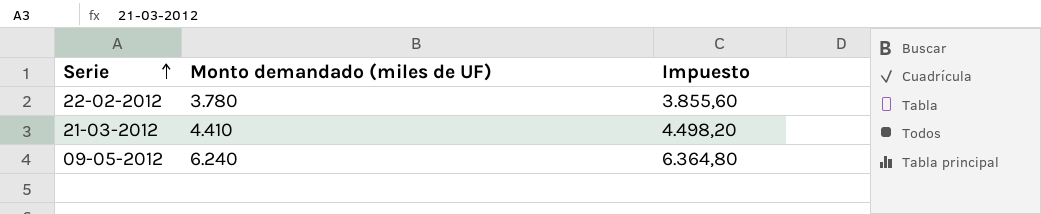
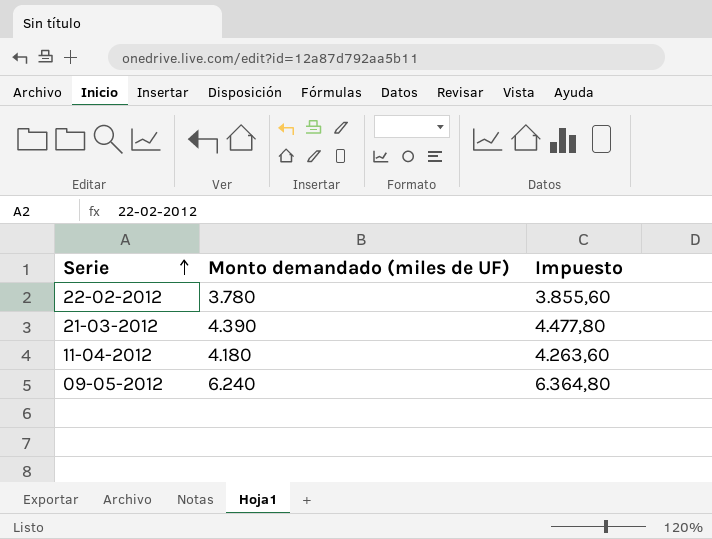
21-03-2012 | Monto demandado (miles de UF): 4.410 -> 4.390
21-03-2012 | Impuesto: 4.498,20 -> 4.477,80
row 11-04-2012: none -> 4.180 | 4.263,60

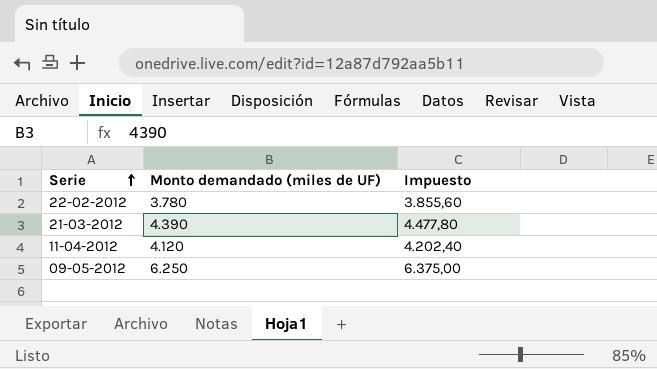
11-04-2012 | Monto demandado (miles de UF): 4.180 -> 4.120
11-04-2012 | Impuesto: 4.263,60 -> 4.202,40
09-05-2012 | Monto demandado (miles de UF): 6.240 -> 6.250
09-05-2012 | Impuesto: 6.364,80 -> 6.375,00

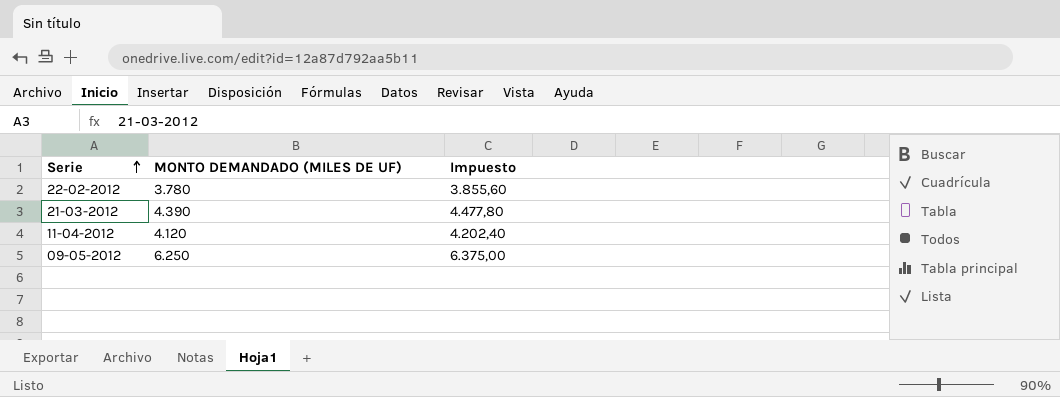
column name: Monto demandado (miles de UF) -> MONTO DEMANDADO (MILES DE UF)

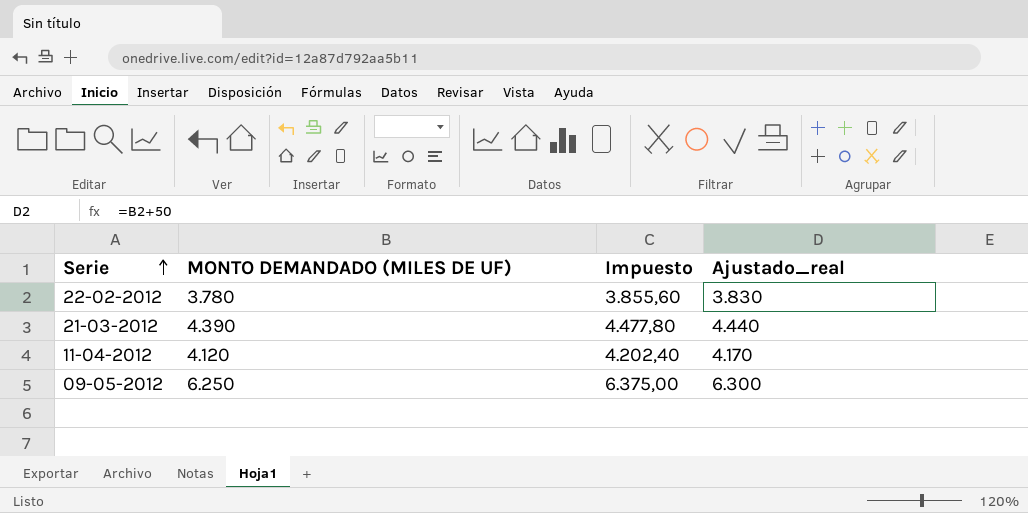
column Ajustado_real | formula: none -> [MONTO DEMANDADO (MILES DE UF)] + 50

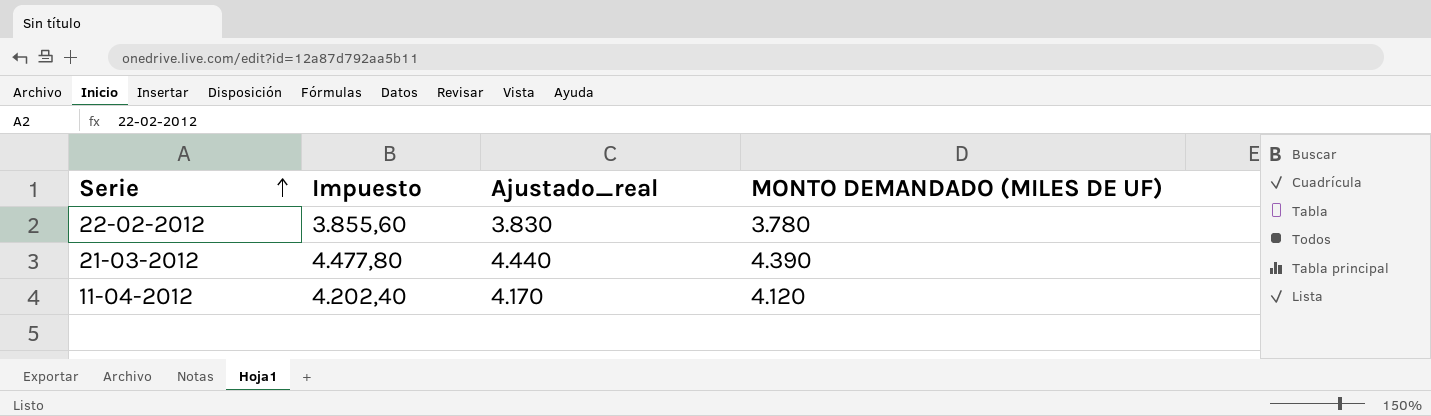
column MONTO DEMANDADO (MILES DE UF) | position: 2 -> 4
row 09-05-2012: 6.250 | 6.375,00 | 6.300 -> none

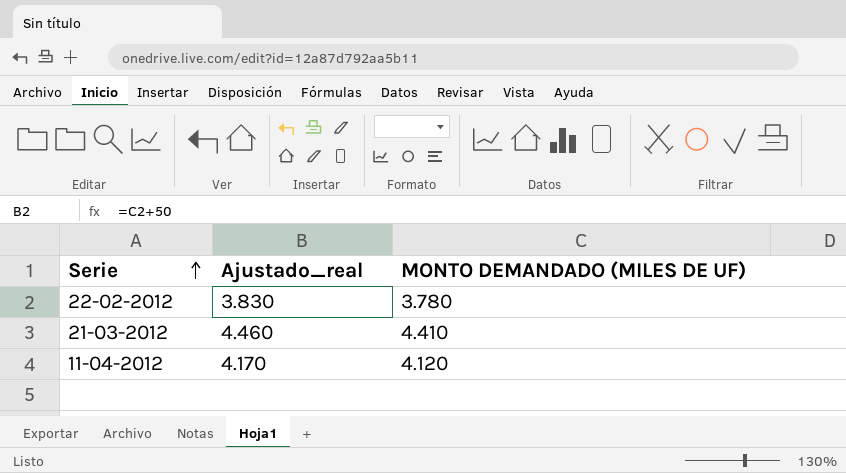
column Impuesto | formula: [MONTO DEMANDADO (MILES DE UF)] * 1,02 -> none
21-03-2012 | Ajustado_real: 4.440 -> 4.460
21-03-2012 | MONTO DEMANDADO (MILES DE UF): 4.390 -> 4.410

